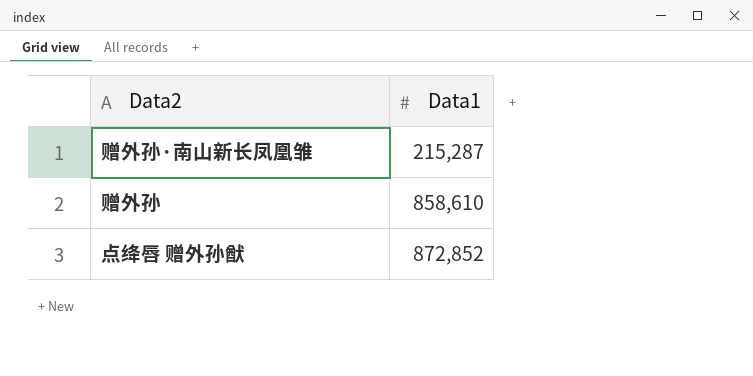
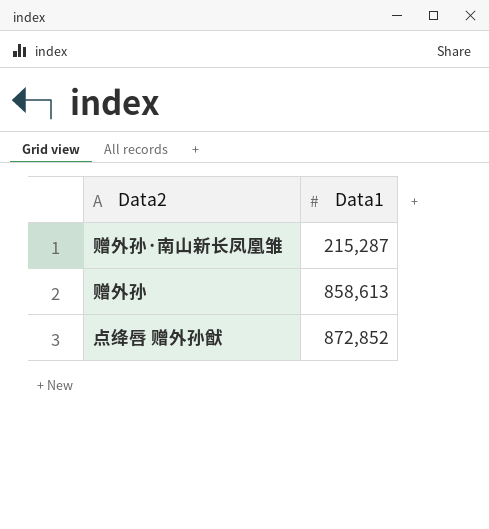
赠外孙 | Data1: 858,610 -> 858,613

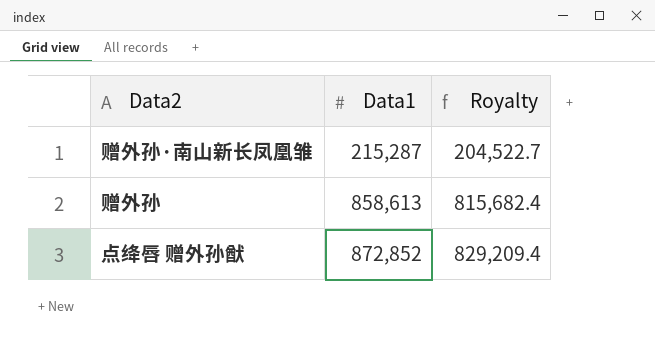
column Royalty | formula: none -> [Data1] * 0.95

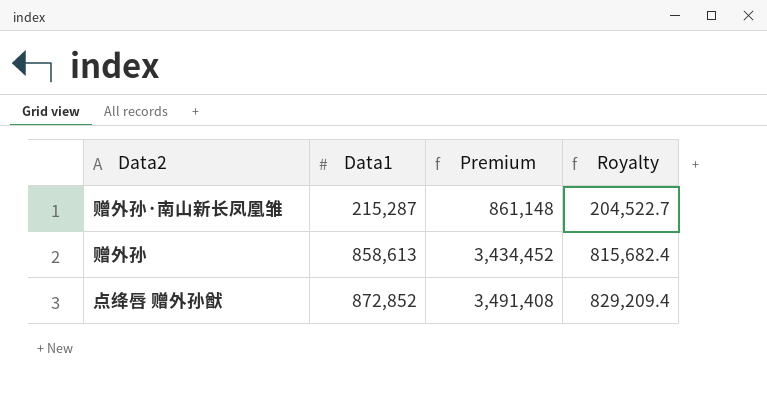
column Premium | formula: none -> [Data1] * 4

